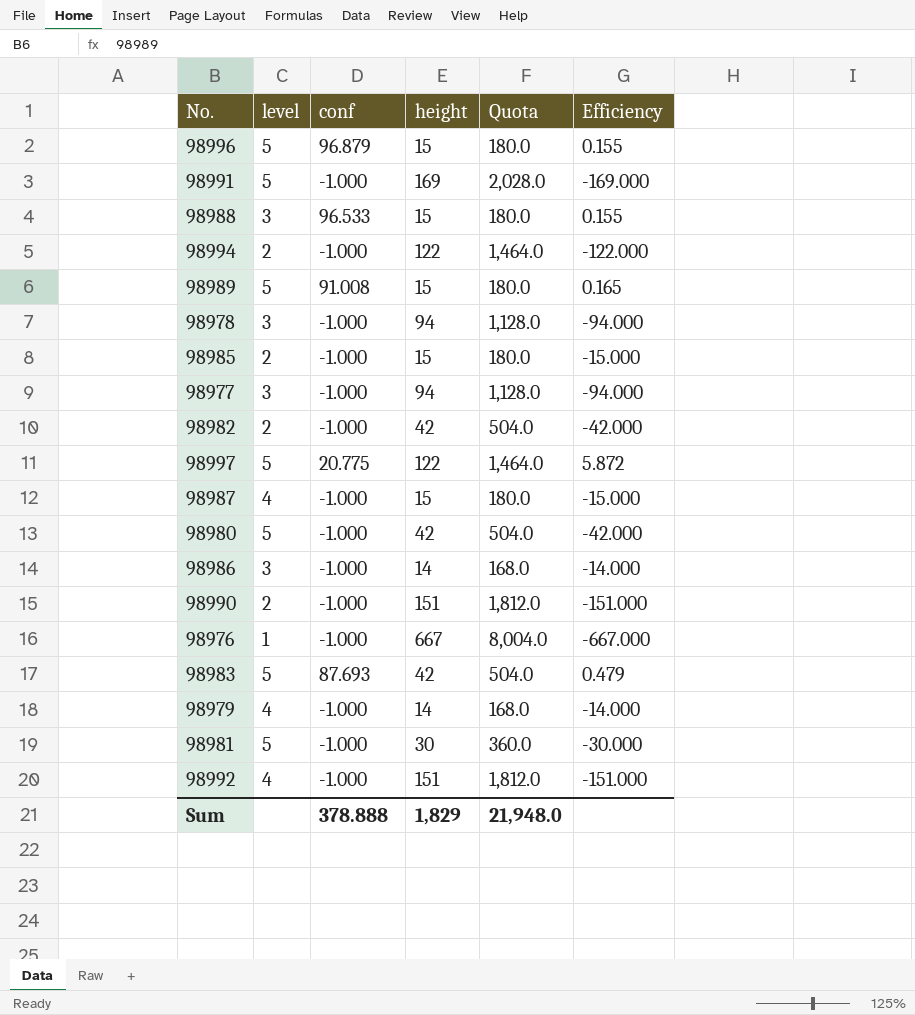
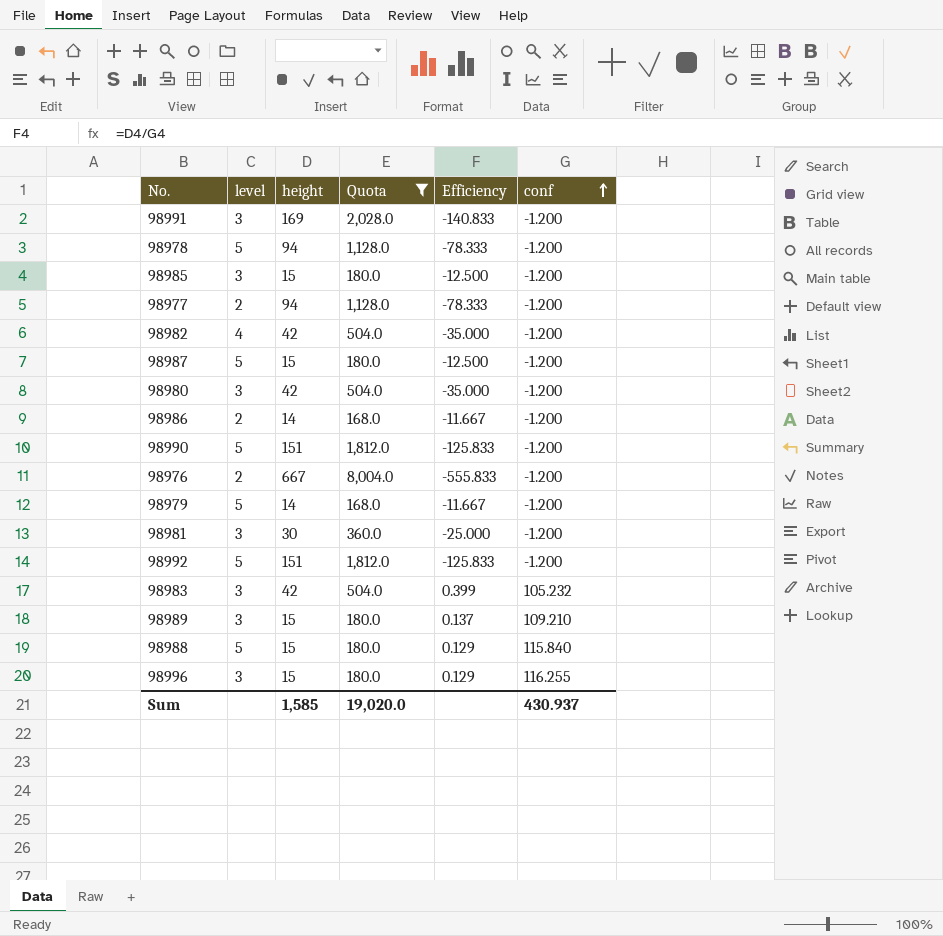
filter: none -> Quota != 1,464.0
row order: none -> conf ascending
column conf | position: 3 -> 6
98991 | level: 5 -> 3
98991 | Efficiency: -169.000 -> -140.833
98991 | conf: -1.000 -> -1.200
98978 | level: 3 -> 5
98978 | Efficiency: -94.000 -> -78.333
98978 | conf: -1.000 -> -1.200
98985 | level: 2 -> 3
98985 | Efficiency: -15.000 -> -12.500
98985 | conf: -1.000 -> -1.200
98977 | level: 3 -> 2
98977 | Efficiency: -94.000 -> -78.333
98977 | conf: -1.000 -> -1.200
98982 | level: 2 -> 4
98982 | Efficiency: -42.000 -> -35.000
98982 | conf: -1.000 -> -1.200
98987 | level: 4 -> 5
98987 | Efficiency: -15.000 -> -12.500
98987 | conf: -1.000 -> -1.200
98980 | level: 5 -> 3
98980 | Efficiency: -42.000 -> -35.000
98980 | conf: -1.000 -> -1.200
98986 | level: 3 -> 2
98986 | Efficiency: -14.000 -> -11.667
98986 | conf: -1.000 -> -1.200
98990 | level: 2 -> 5
98990 | Efficiency: -151.000 -> -125.833
98990 | conf: -1.000 -> -1.200
98976 | level: 1 -> 2
98976 | Efficiency: -667.000 -> -555.833
98976 | conf: -1.000 -> -1.200
98979 | level: 4 -> 5
98979 | Efficiency: -14.000 -> -11.667
98979 | conf: -1.000 -> -1.200
98981 | level: 5 -> 3
98981 | Efficiency: -30.000 -> -25.000
98981 | conf: -1.000 -> -1.200
98992 | level: 4 -> 5
98992 | Efficiency: -151.000 -> -125.833
98992 | conf: -1.000 -> -1.200
98983 | level: 5 -> 3
98983 | Efficiency: 0.479 -> 0.399
98983 | conf: 87.693 -> 105.232
98989 | level: 5 -> 3
98989 | Efficiency: 0.165 -> 0.137
98989 | conf: 91.008 -> 109.210
98988 | level: 3 -> 5
98988 | Efficiency: 0.155 -> 0.129
98988 | conf: 96.533 -> 115.840
98996 | level: 5 -> 3
98996 | Efficiency: 0.155 -> 0.129
98996 | conf: 96.879 -> 116.255
Sum | height: 1,829 -> 1,585
Sum | Quota: 21,948.0 -> 19,020.0
Sum | conf: 378.888 -> 430.937

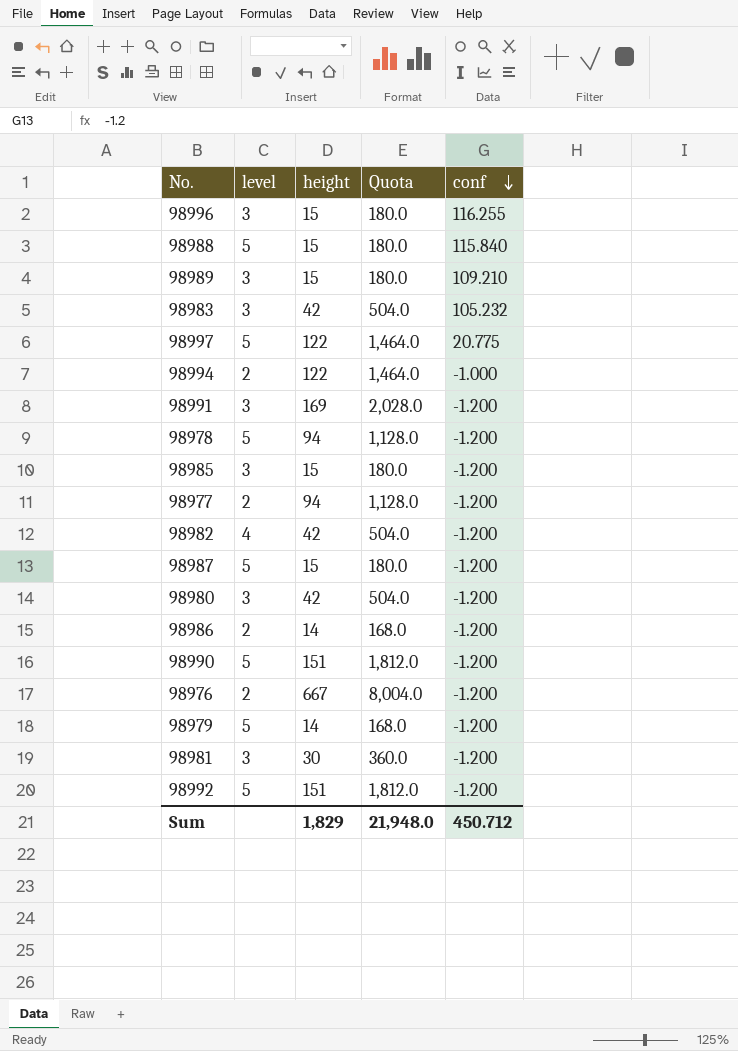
filter: Quota != 1,464.0 -> none
row order: conf ascending -> conf descending
column Efficiency | formula: [height] / [conf] -> none
Sum | height: 1,585 -> 1,829
Sum | Quota: 19,020.0 -> 21,948.0
Sum | conf: 430.937 -> 450.712

